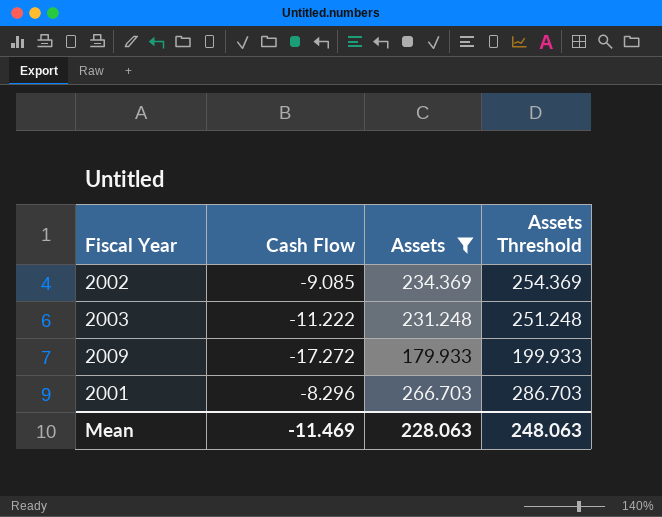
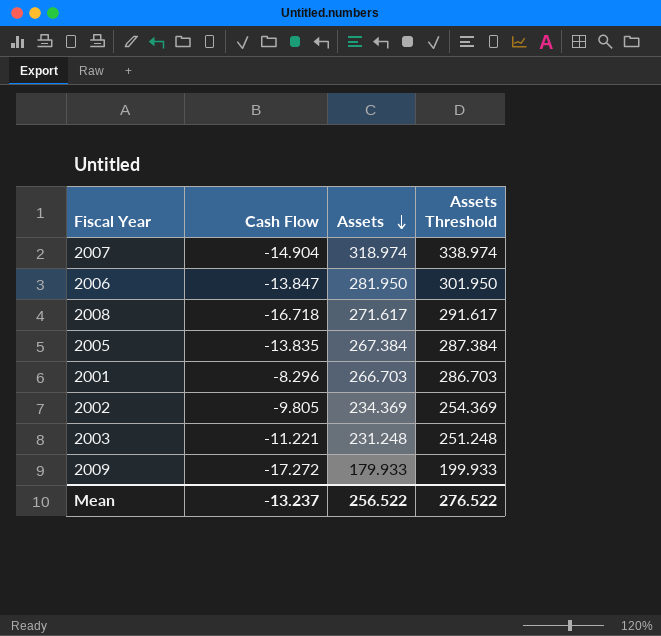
filter: Assets <= 266.703 -> none
row order: none -> Assets descending
2002 | Cash Flow: -9.085 -> -9.805
2003 | Cash Flow: -11.222 -> -11.221
Mean | Cash Flow: -11.469 -> -13.237
Mean | Assets: 228.063 -> 256.522
Mean | Assets Threshold: 248.063 -> 276.522

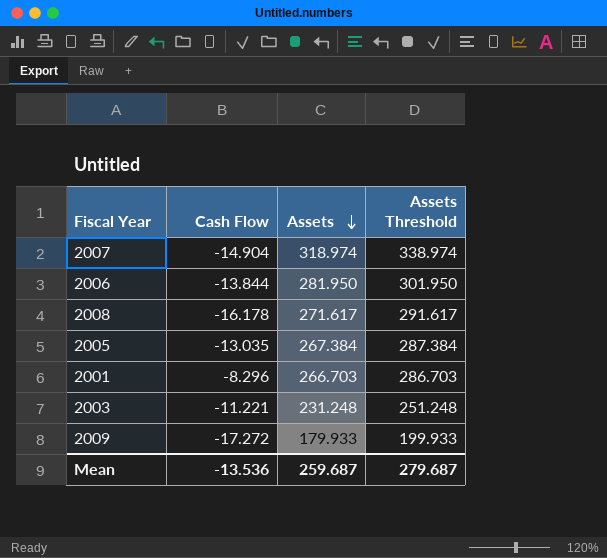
row 2002: -9.805 | 234.369 | 254.369 -> none
2006 | Cash Flow: -13.847 -> -13.844
2008 | Cash Flow: -16.718 -> -16.178
2005 | Cash Flow: -13.835 -> -13.035
Mean | Cash Flow: -13.237 -> -13.536
Mean | Assets: 256.522 -> 259.687
Mean | Assets Threshold: 276.522 -> 279.687

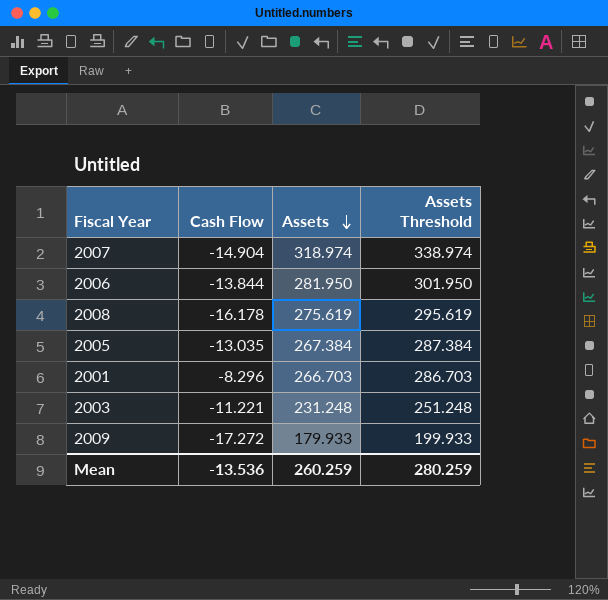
2008 | Assets: 271.617 -> 275.619
2008 | Assets Threshold: 291.617 -> 295.619
Mean | Assets: 259.687 -> 260.259
Mean | Assets Threshold: 279.687 -> 280.259

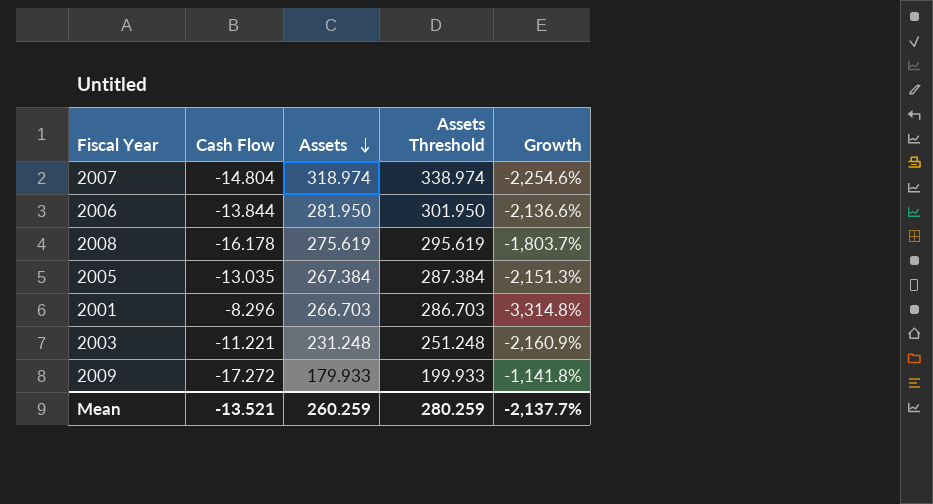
column Growth | formula: none -> ([Assets] - [Cash Flow]) / [Cash Flow]
2007 | Cash Flow: -14.904 -> -14.804
Mean | Cash Flow: -13.536 -> -13.521

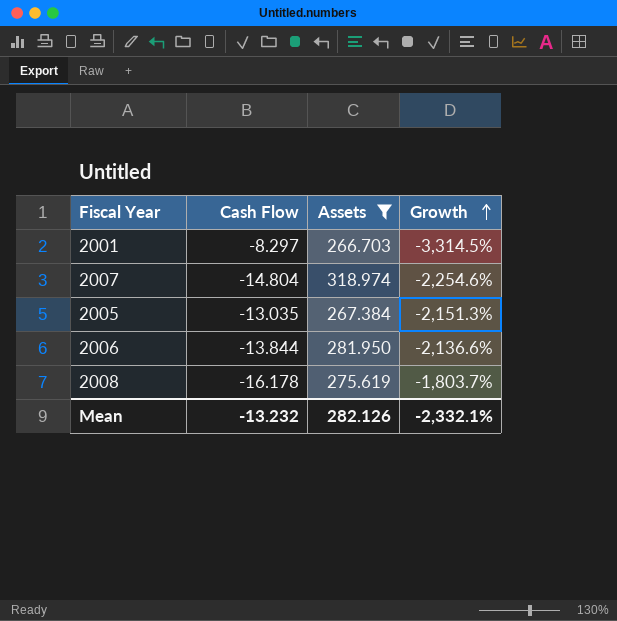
filter: none -> Assets >= 266.703
row order: Assets descending -> Growth ascending
column Assets Threshold | formula: [Assets] + 20 -> none
2001 | Cash Flow: -8.296 -> -8.297
2001 | Growth: -3,314.8% -> -3,314.5%
Mean | Cash Flow: -13.521 -> -13.232
Mean | Assets: 260.259 -> 282.126
Mean | Growth: -2,137.7% -> -2,332.1%

